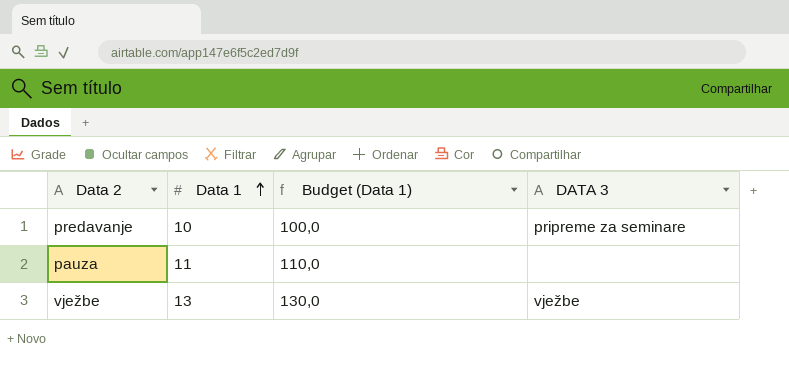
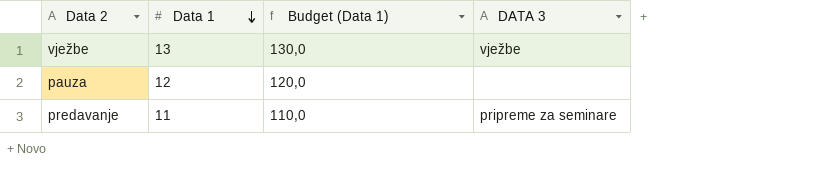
row order: Data 1 ascending -> Data 1 descending
pauza | Data 1: 11 -> 12
pauza | Budget (Data 1): 110,0 -> 120,0
predavanje | Data 1: 10 -> 11
predavanje | Budget (Data 1): 100,0 -> 110,0

